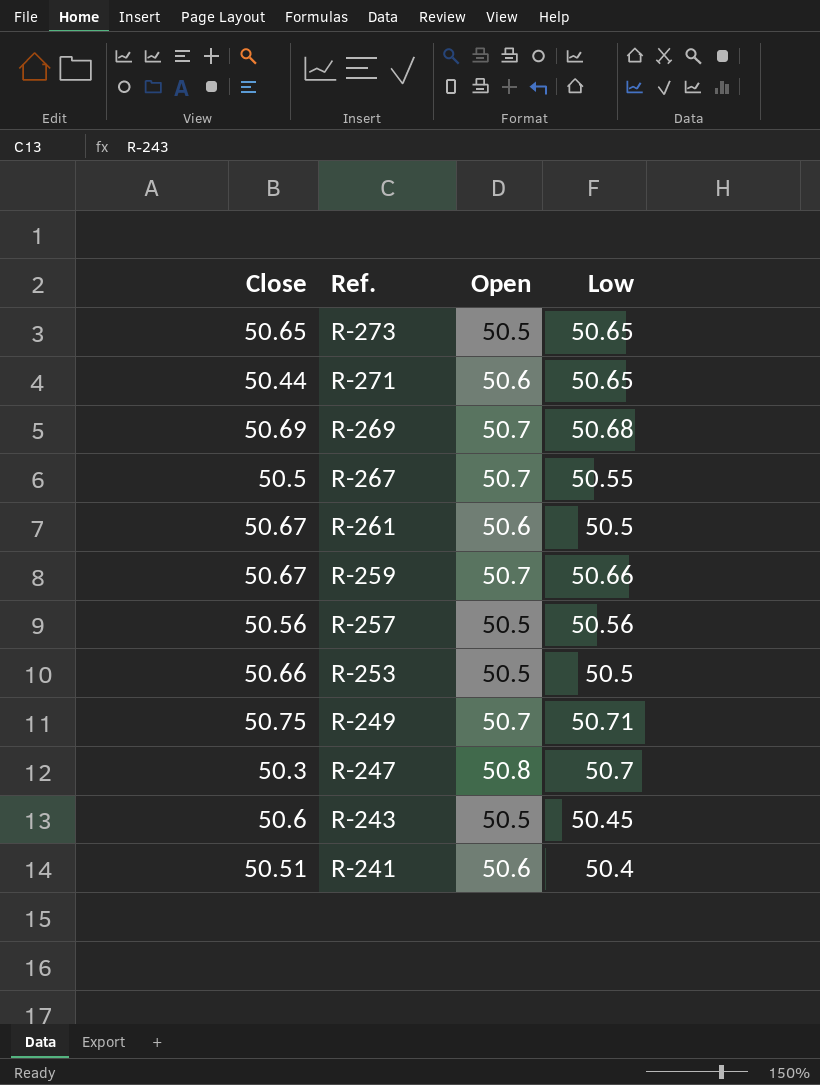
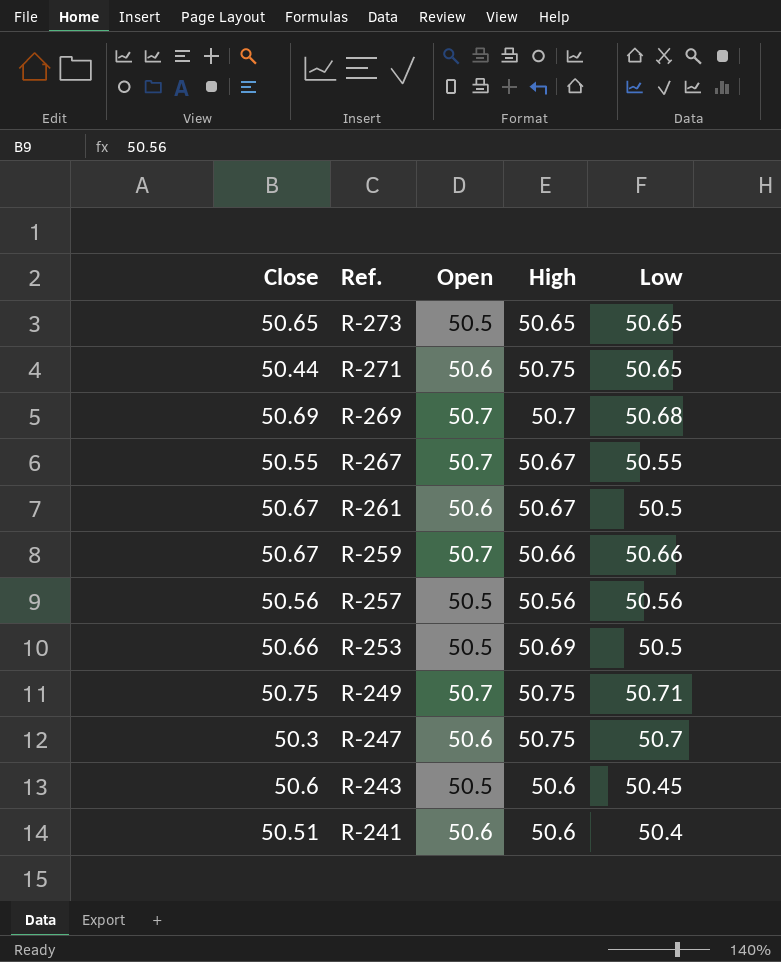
column High | position: none -> 4
R-267 | Close: 50.5 -> 50.55
R-247 | Open: 50.8 -> 50.6

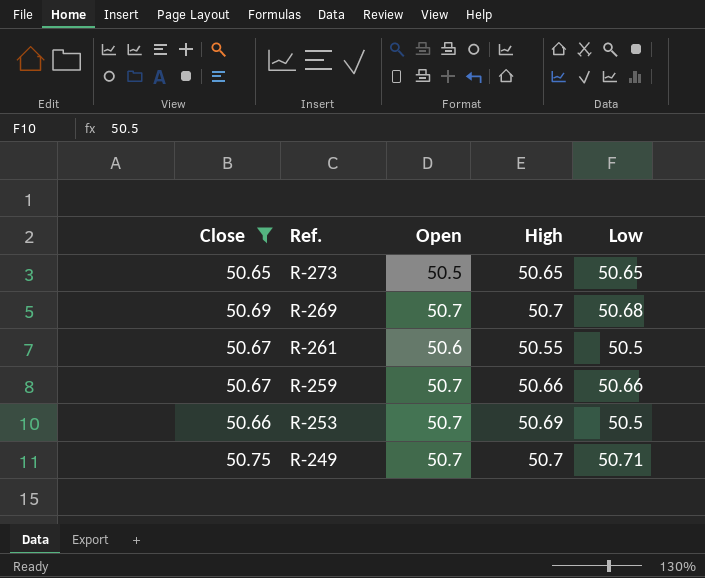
filter: none -> Close >= 50.65
R-261 | High: 50.67 -> 50.55
R-253 | Open: 50.5 -> 50.7
R-249 | High: 50.75 -> 50.7

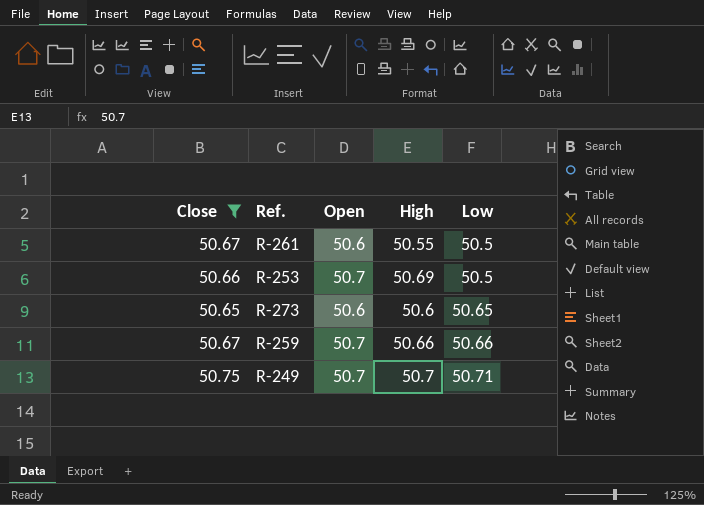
row order: Ref. descending -> Low ascending
row R-269: 50.69 | 50.7 | 50.7 | 50.68 -> none
R-273 | Open: 50.5 -> 50.6
R-273 | High: 50.65 -> 50.6

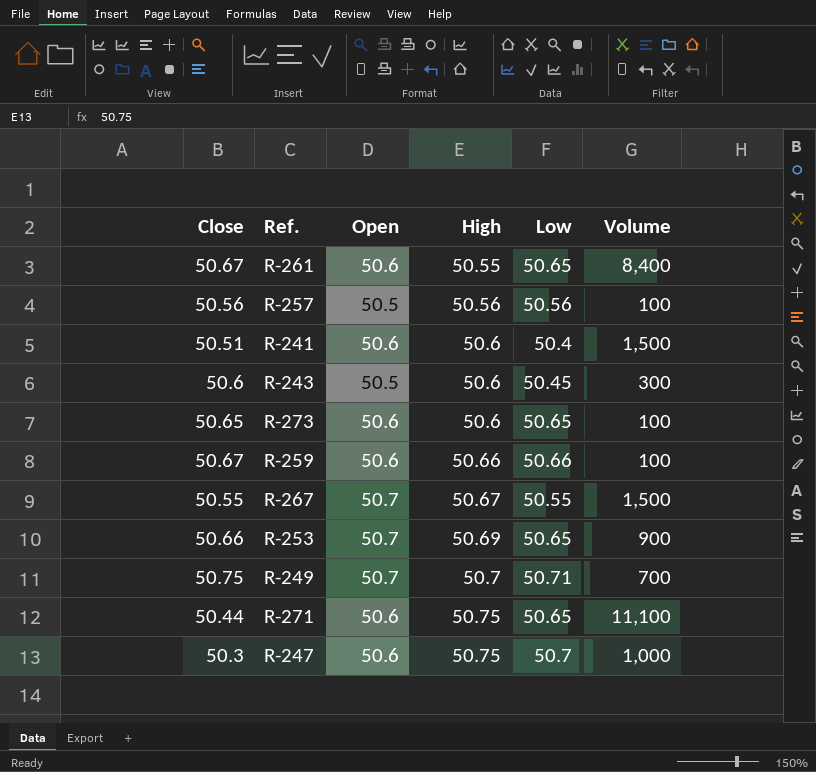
filter: Close >= 50.65 -> none
row order: Low ascending -> High ascending
column Volume | position: none -> 6
R-261 | Low: 50.5 -> 50.65
R-259 | Open: 50.7 -> 50.6
R-253 | Low: 50.5 -> 50.65

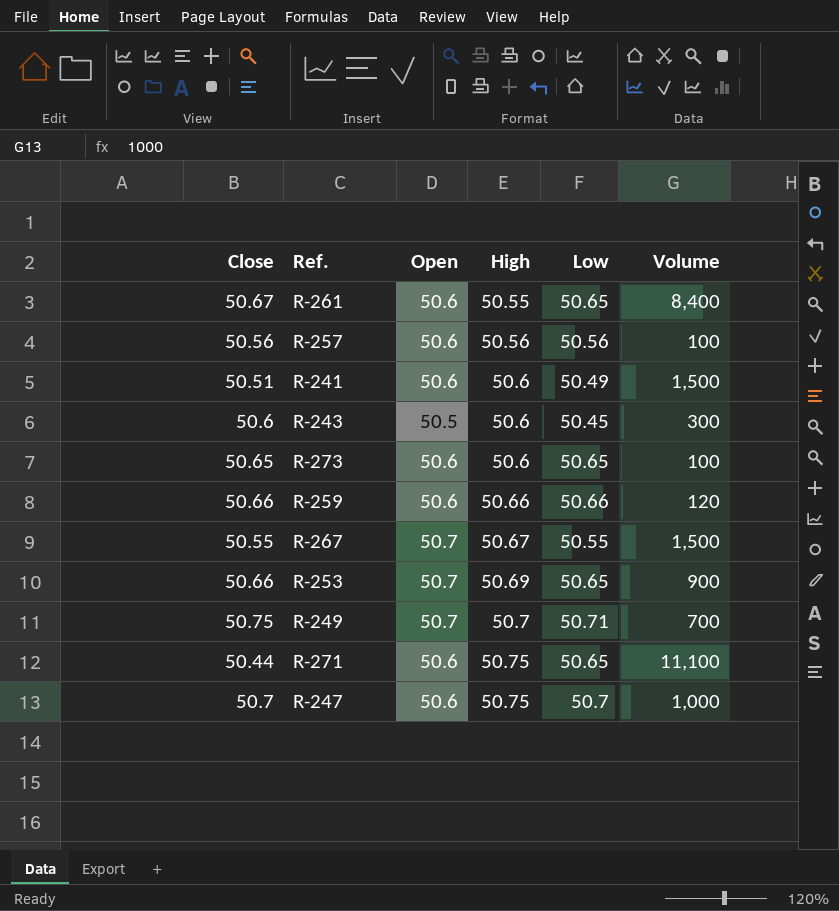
R-257 | Open: 50.5 -> 50.6
R-241 | Low: 50.4 -> 50.49
R-259 | Close: 50.67 -> 50.66
R-259 | Volume: 100 -> 120
R-247 | Close: 50.3 -> 50.7

